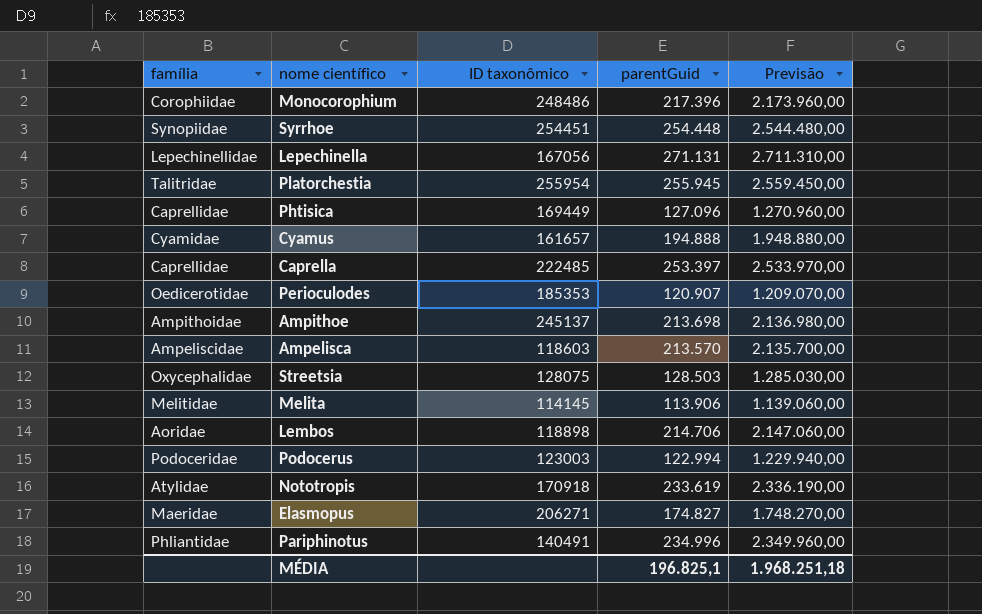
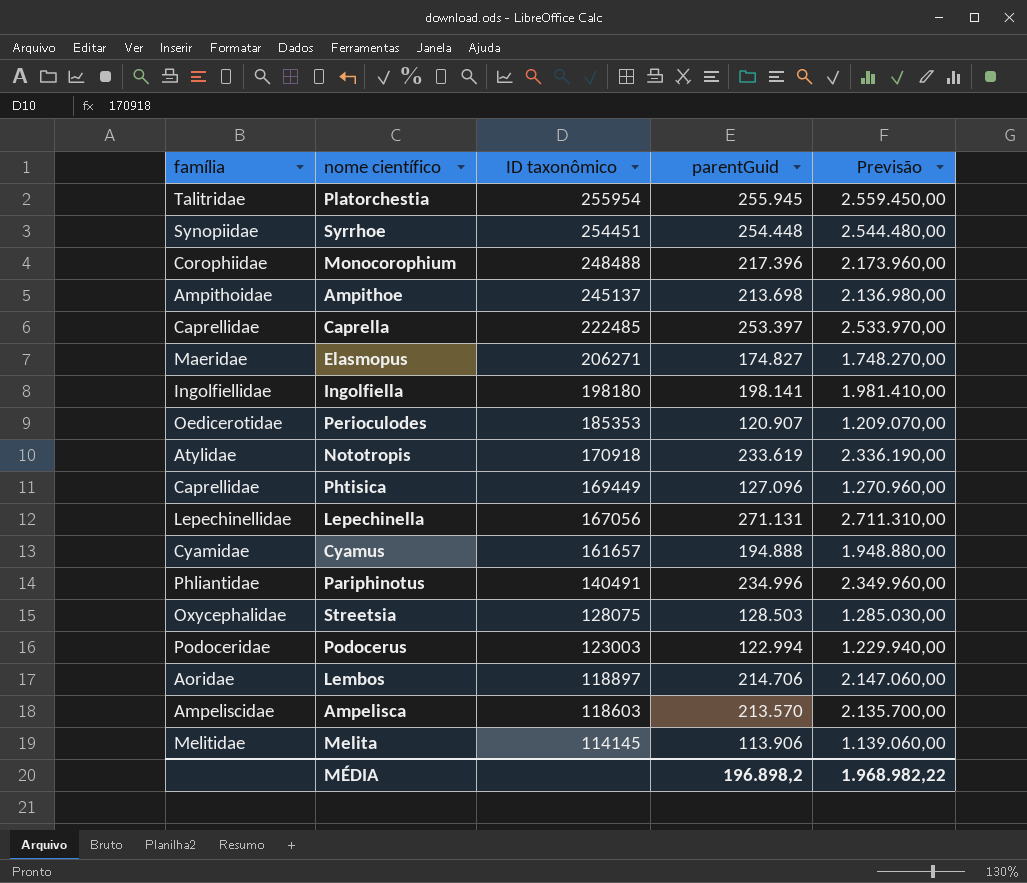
row order: none -> ID taxonômico descending
Monocorophium | ID taxonômico: 248486 -> 248488
row Ingolfiella: none -> Ingolfiellidae | 198180 | 198.141 | 1.981.410,00
Lembos | ID taxonômico: 118898 -> 118897
MÉDIA | parentGuid: 196.825,1 -> 196.898,2
MÉDIA | Previsão: 1.968.251,18 -> 1.968.982,22

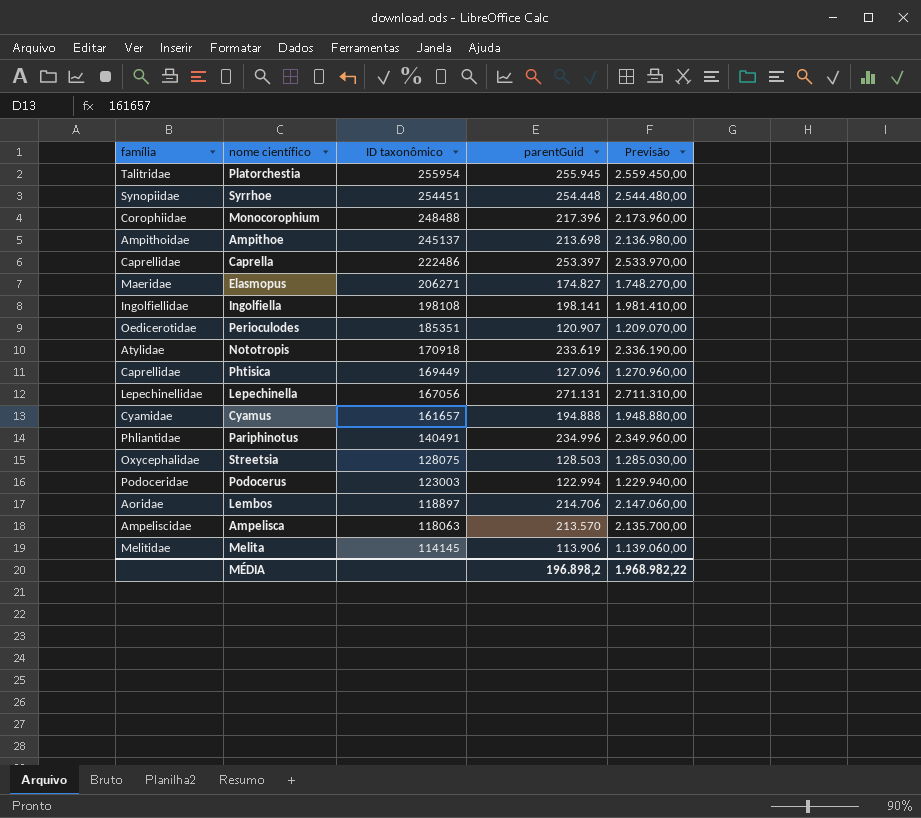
Caprella | ID taxonômico: 222485 -> 222486
Ingolfiella | ID taxonômico: 198180 -> 198108
Perioculodes | ID taxonômico: 185353 -> 185351
Ampelisca | ID taxonômico: 118603 -> 118063

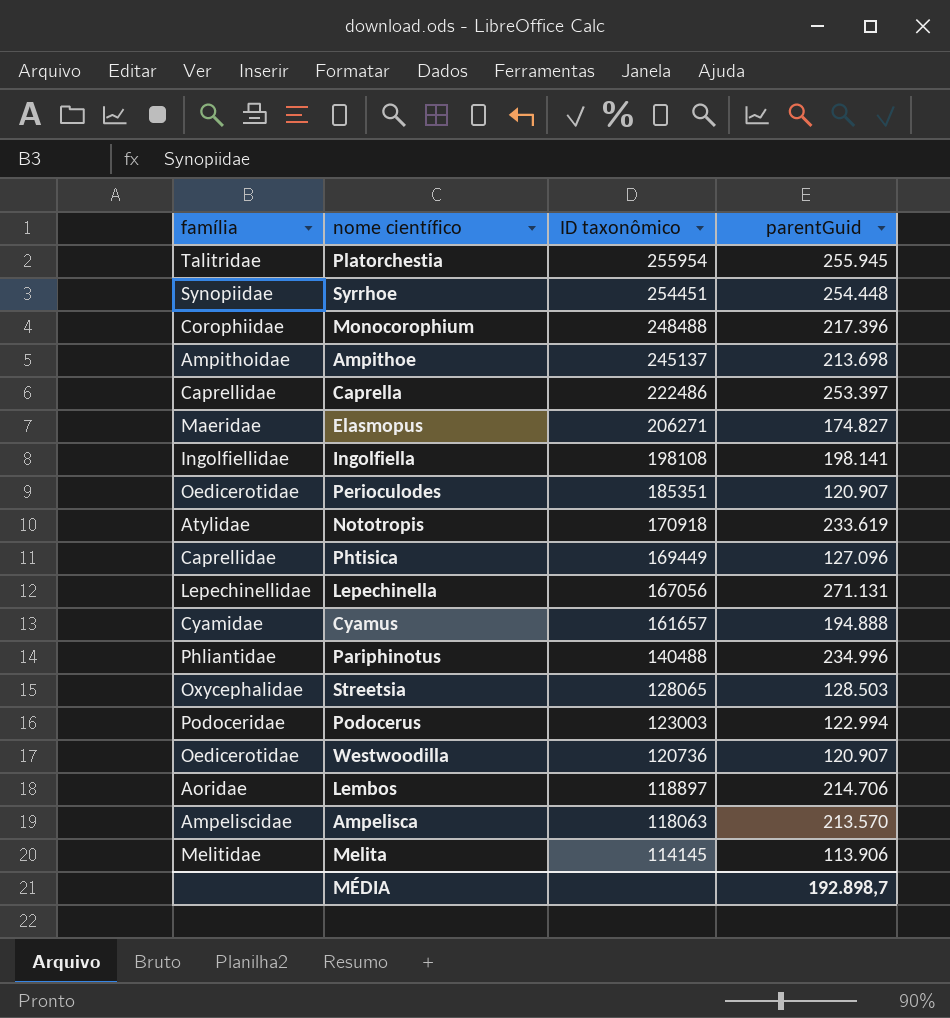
column Previsão | formula: [parentGuid] * 10 -> none
Pariphinotus | ID taxonômico: 140491 -> 140488
Streetsia | ID taxonômico: 128075 -> 128065
row Westwoodilla: none -> Oedicerotidae | 120736 | 120.907
MÉDIA | parentGuid: 196.898,2 -> 192.898,7

